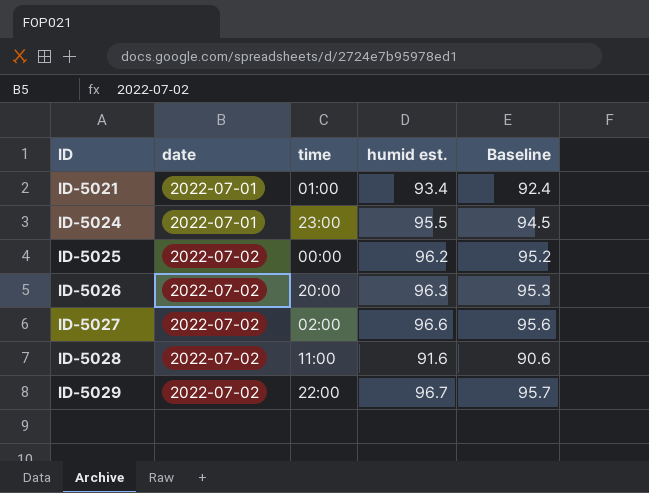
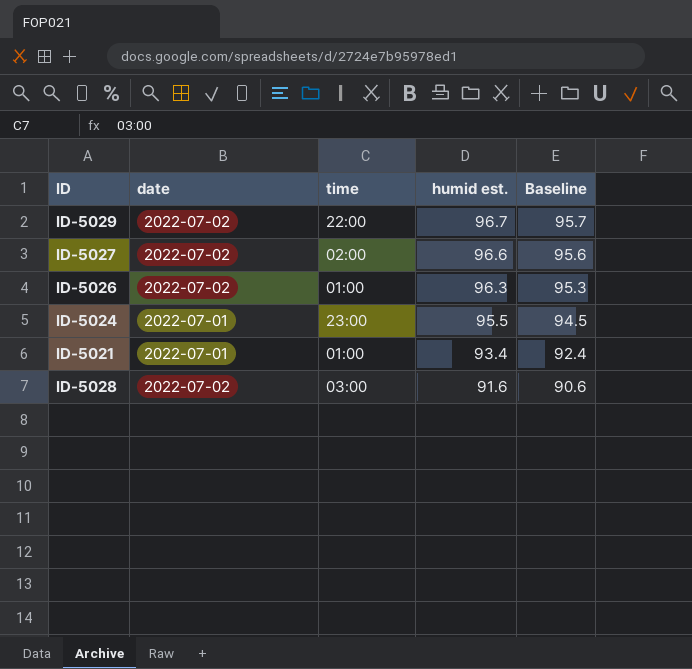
row order: ID ascending -> humid est. descending
row ID-5025: 2022-07-02 | 00:00 | 96.2 | 95.2 -> none
ID-5026 | time: 20:00 -> 01:00
ID-5028 | time: 11:00 -> 03:00

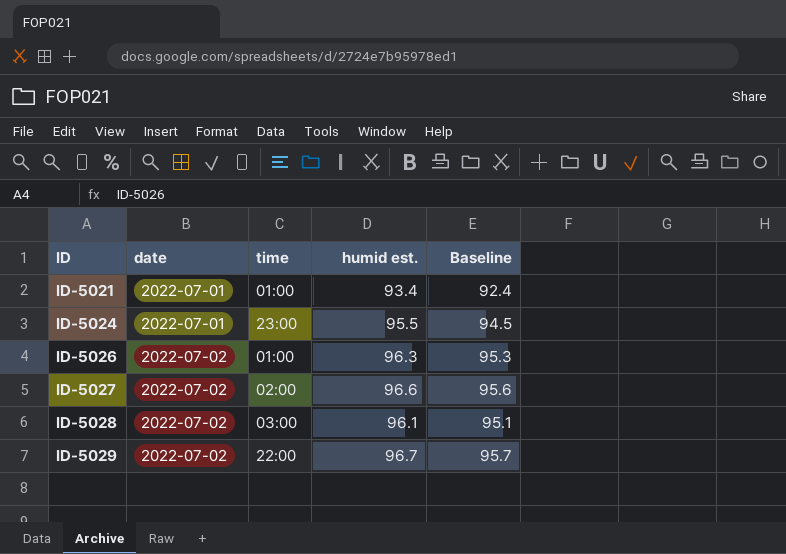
row order: humid est. descending -> ID ascending
ID-5028 | humid est.: 91.6 -> 96.1
ID-5028 | Baseline: 90.6 -> 95.1

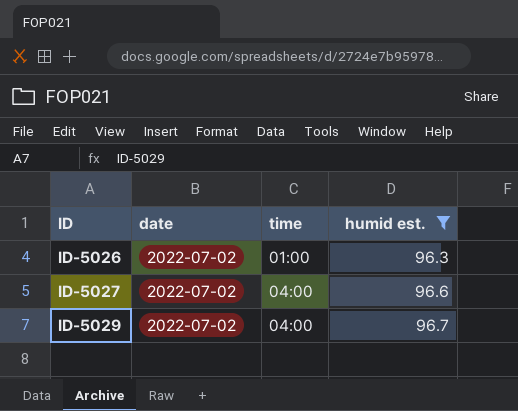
filter: none -> humid est. >= 96.3
column Baseline | formula: [humid est.] - 1 -> none
ID-5027 | time: 02:00 -> 04:00
ID-5029 | time: 22:00 -> 04:00

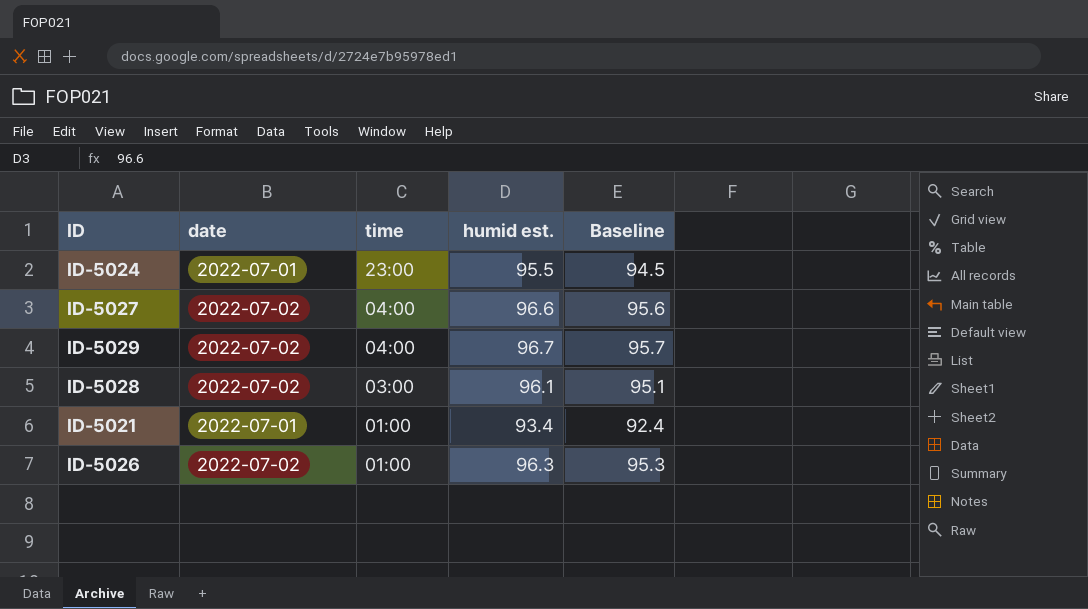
filter: humid est. >= 96.3 -> none
row order: ID ascending -> time descending
column Baseline | formula: none -> [humid est.] - 1

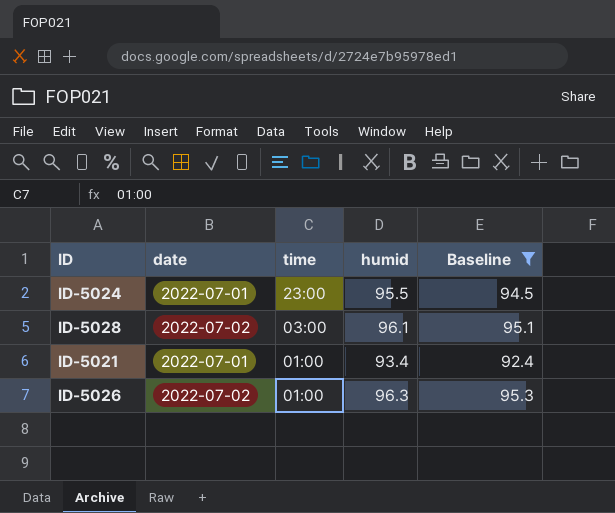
filter: none -> Baseline <= 95.3
column name: humid est. -> humid

